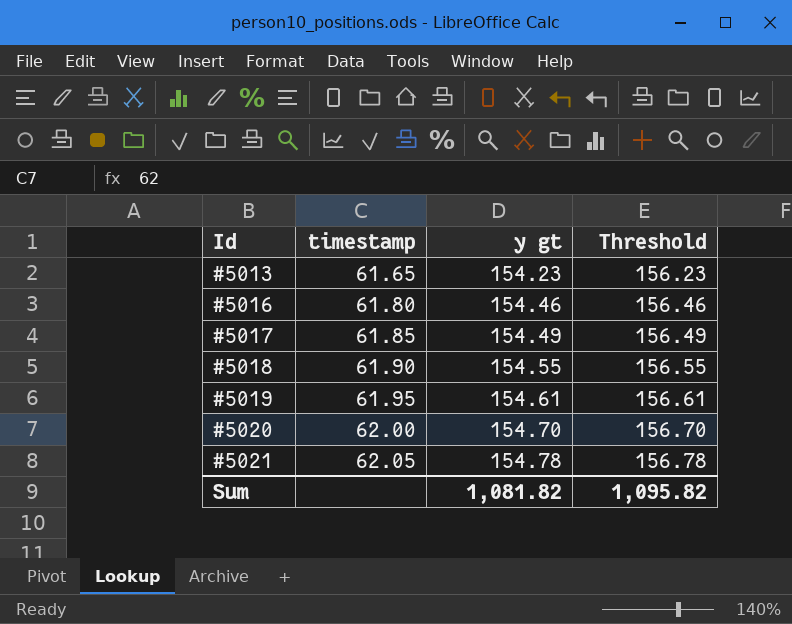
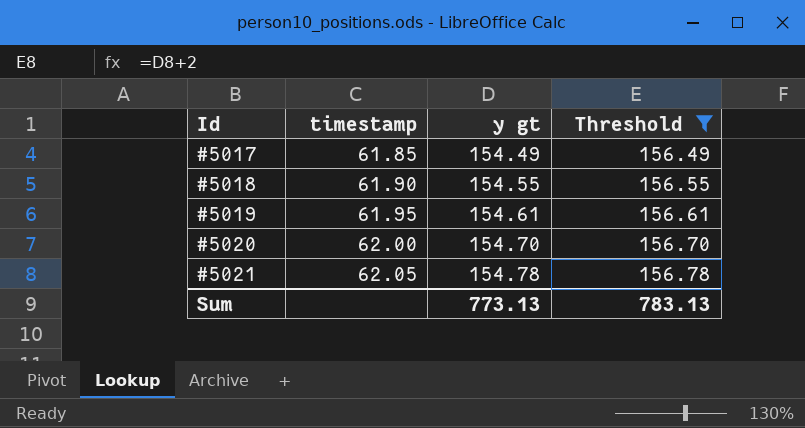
filter: none -> Threshold >= 156.49
Sum | y gt: 1,081.82 -> 773.13
Sum | Threshold: 1,095.82 -> 783.13

